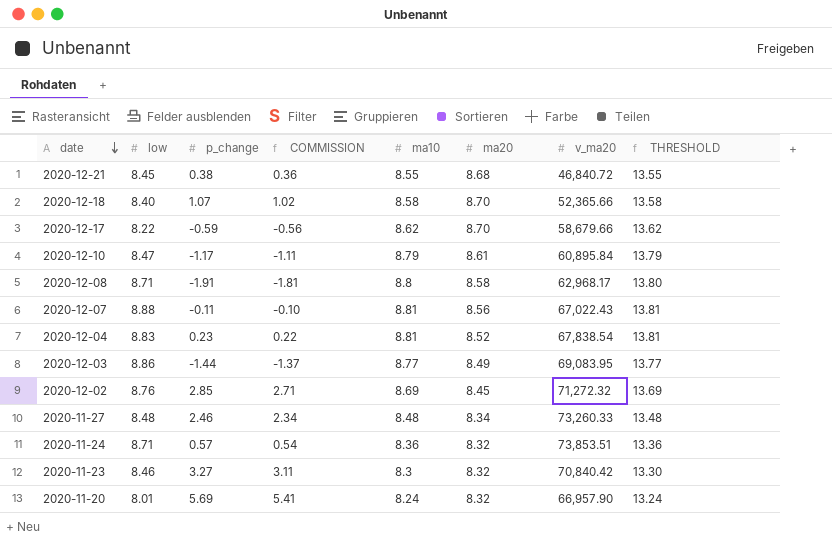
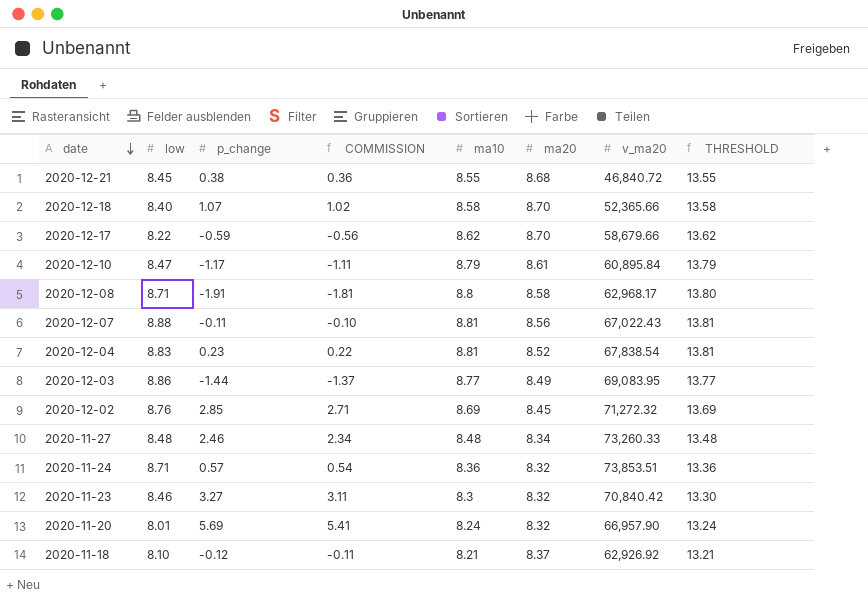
row 2020-11-18: none -> 8.10 | -0.12 | -0.11 | 8.21 | 8.37 | 62,926.92 | 13.21

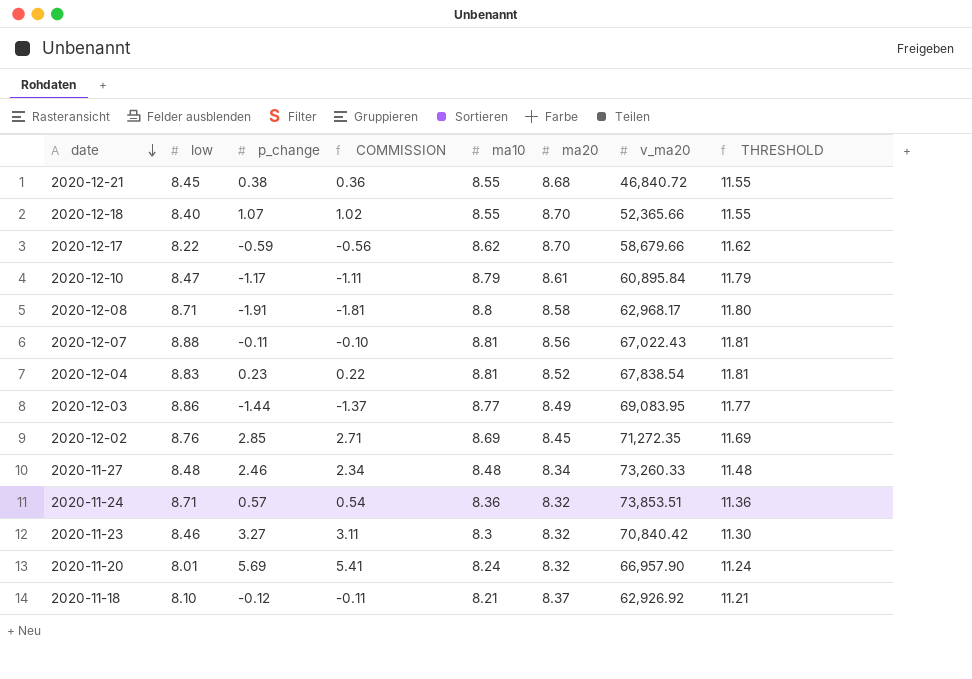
column THRESHOLD | formula: [ma10] + 5 -> [ma10] + 3
2020-12-18 | ma10: 8.58 -> 8.55
2020-12-02 | v_ma20: 71,272.32 -> 71,272.35

